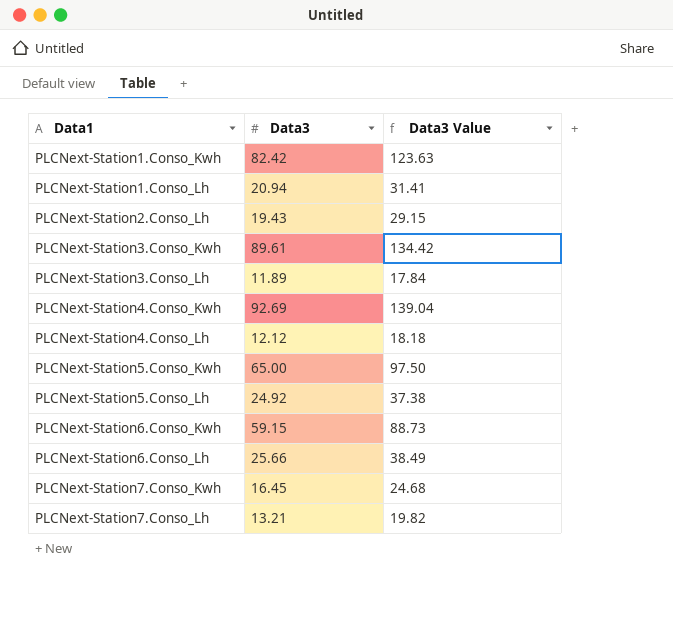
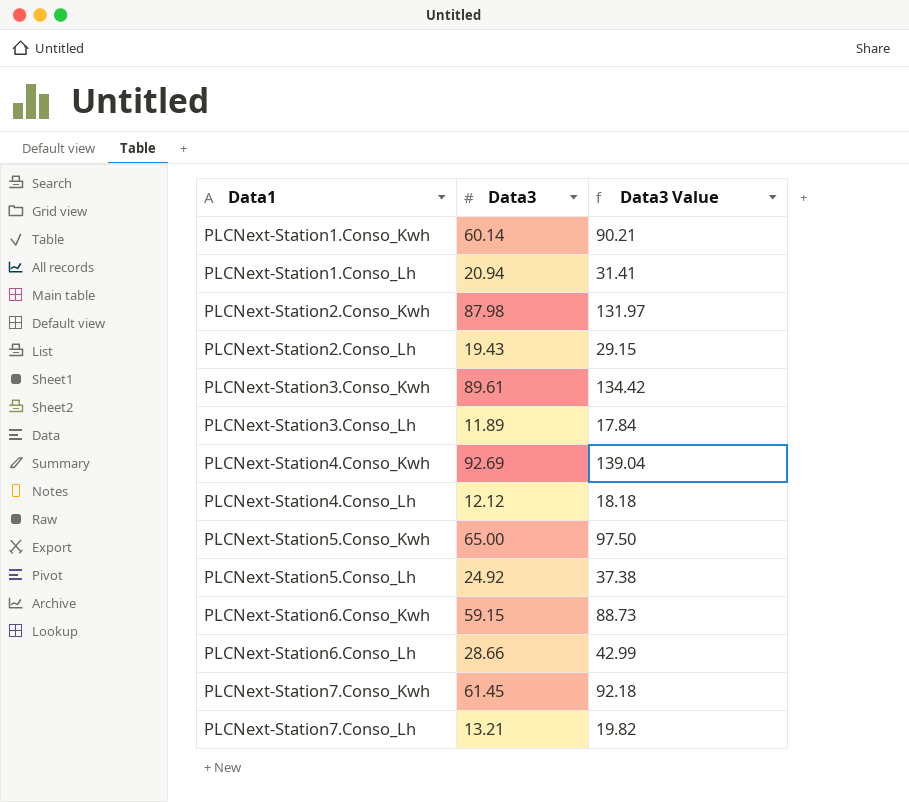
PLCNext-Station1.Conso_Kwh | Data3: 82.42 -> 60.14
PLCNext-Station1.Conso_Kwh | Data3 Value: 123.63 -> 90.21
row PLCNext-Station2.Conso_Kwh: none -> 87.98 | 131.97
PLCNext-Station6.Conso_Lh | Data3: 25.66 -> 28.66
PLCNext-Station6.Conso_Lh | Data3 Value: 38.49 -> 42.99
PLCNext-Station7.Conso_Kwh | Data3: 16.45 -> 61.45
PLCNext-Station7.Conso_Kwh | Data3 Value: 24.68 -> 92.18

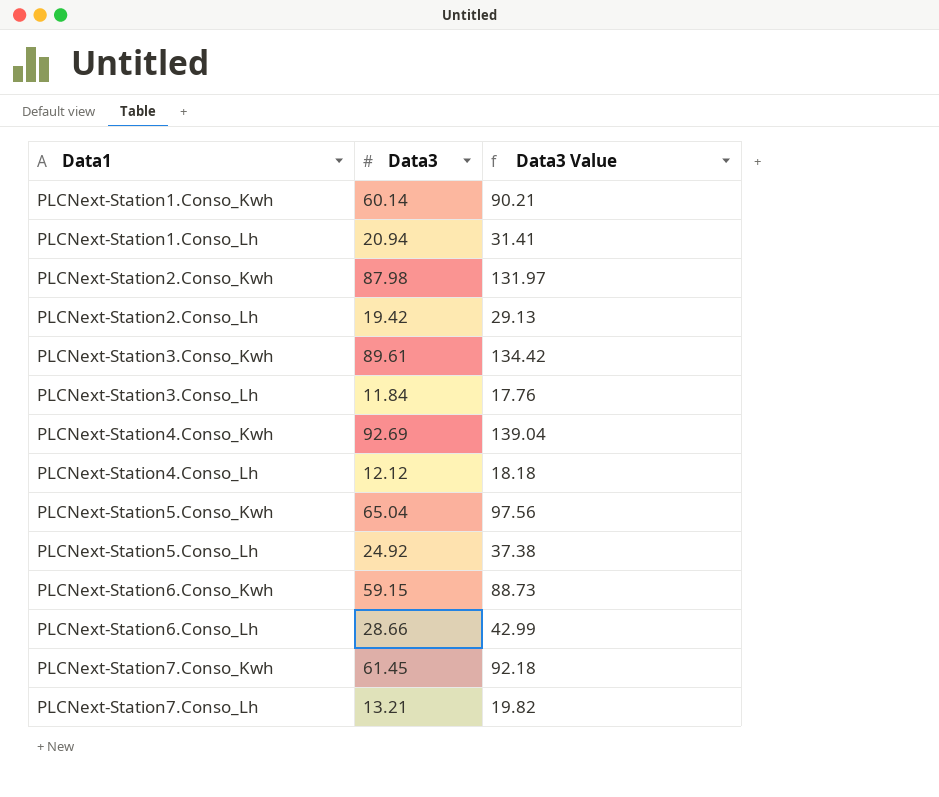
PLCNext-Station2.Conso_Lh | Data3: 19.43 -> 19.42
PLCNext-Station2.Conso_Lh | Data3 Value: 29.15 -> 29.13
PLCNext-Station3.Conso_Lh | Data3: 11.89 -> 11.84
PLCNext-Station3.Conso_Lh | Data3 Value: 17.84 -> 17.76
PLCNext-Station5.Conso_Kwh | Data3: 65.00 -> 65.04
PLCNext-Station5.Conso_Kwh | Data3 Value: 97.50 -> 97.56

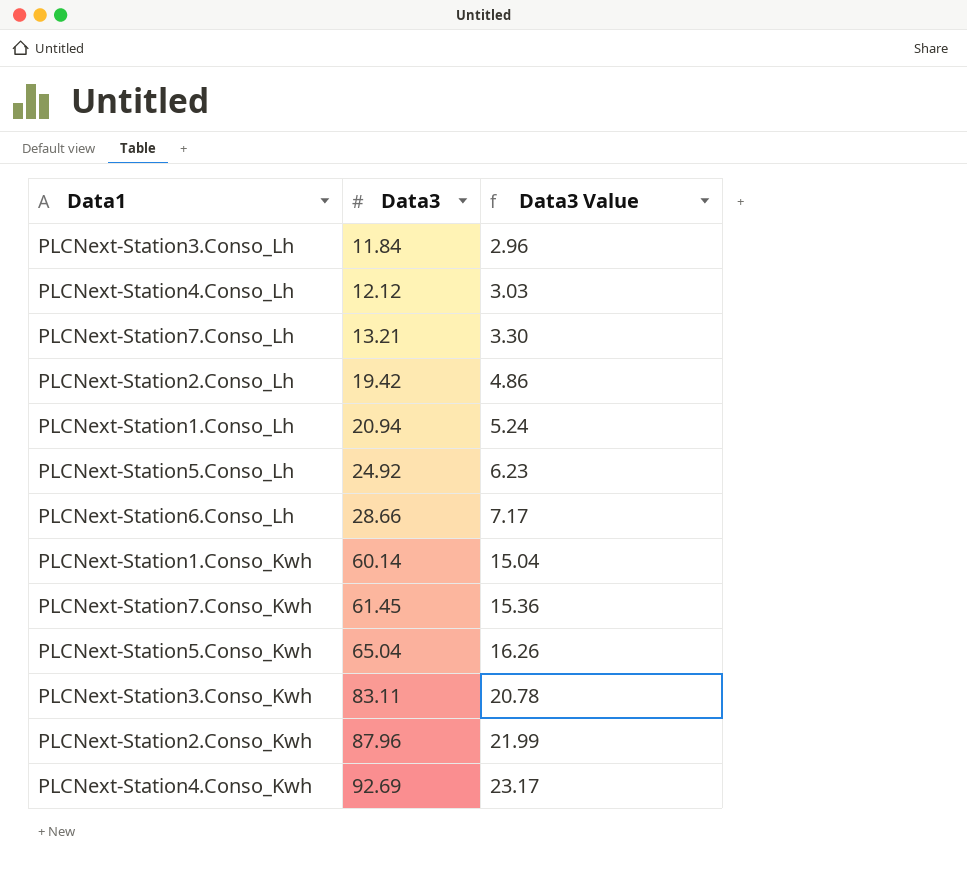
row order: Data1 ascending -> Data3 ascending
column Data3 Value | formula: [Data3] * 1.5 -> [Data3] * 0.25
row PLCNext-Station6.Conso_Kwh: 59.15 | 88.73 -> none
PLCNext-Station3.Conso_Kwh | Data3: 89.61 -> 83.11
PLCNext-Station2.Conso_Kwh | Data3: 87.98 -> 87.96

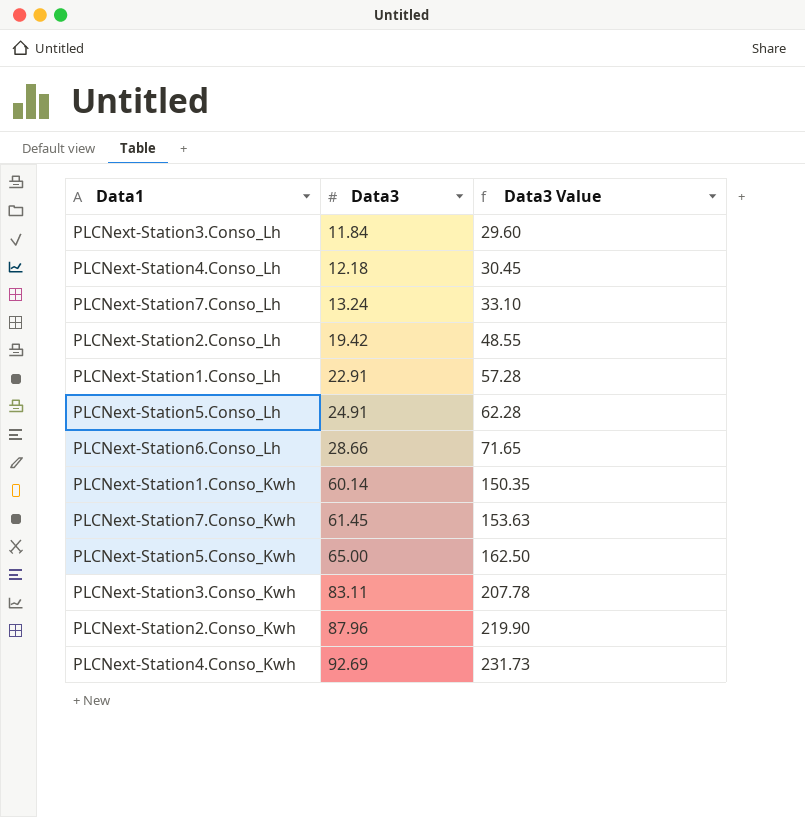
column Data3 Value | formula: [Data3] * 0.25 -> [Data3] * 2.5
PLCNext-Station4.Conso_Lh | Data3: 12.12 -> 12.18
PLCNext-Station7.Conso_Lh | Data3: 13.21 -> 13.24
PLCNext-Station1.Conso_Lh | Data3: 20.94 -> 22.91
PLCNext-Station5.Conso_Lh | Data3: 24.92 -> 24.91
PLCNext-Station5.Conso_Kwh | Data3: 65.04 -> 65.00

